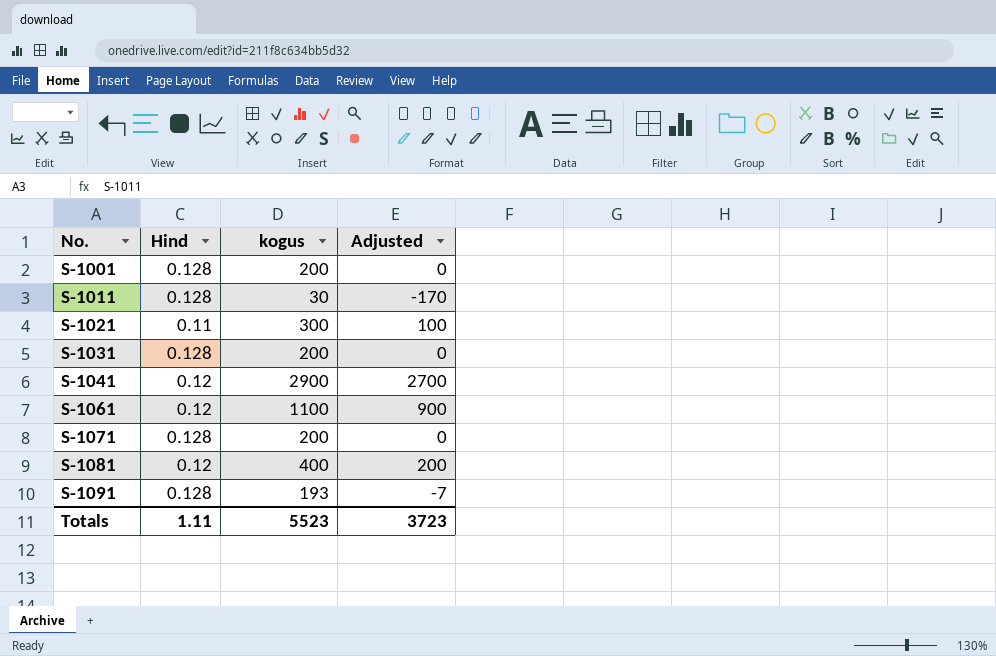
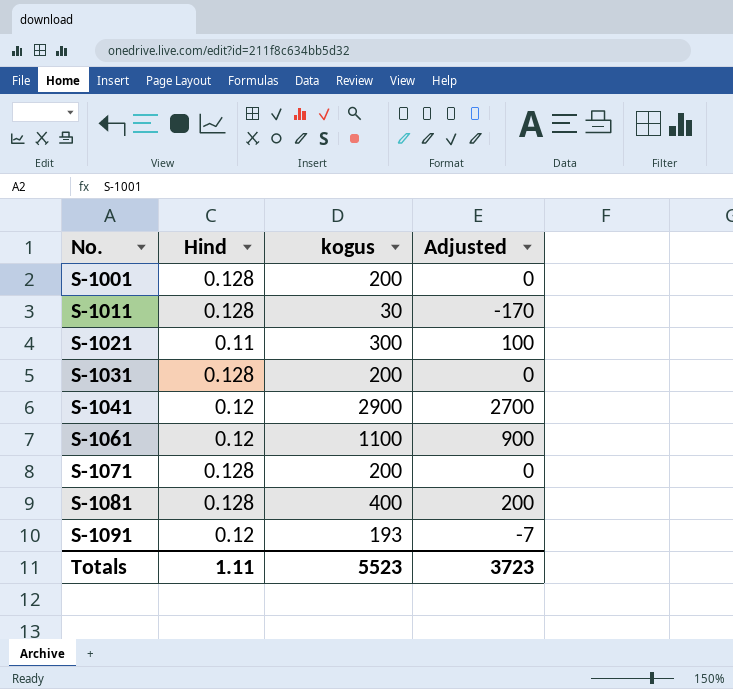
S-1081 | Hind: 0.12 -> 0.128
S-1091 | Hind: 0.128 -> 0.12

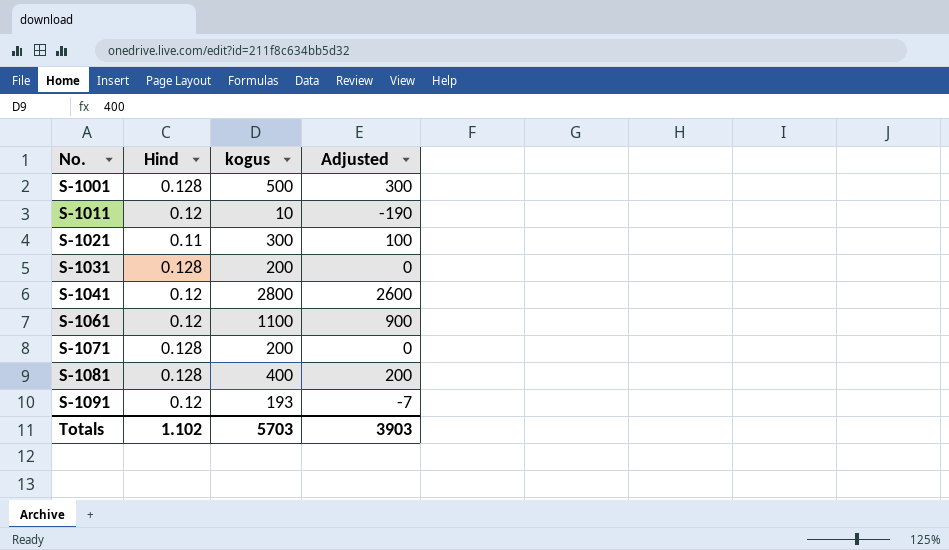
S-1001 | kogus: 200 -> 500
S-1001 | Adjusted: 0 -> 300
S-1011 | Hind: 0.128 -> 0.12
S-1011 | kogus: 30 -> 10
S-1011 | Adjusted: -170 -> -190
S-1041 | kogus: 2900 -> 2800
S-1041 | Adjusted: 2700 -> 2600
Totals | Hind: 1.11 -> 1.102
Totals | kogus: 5523 -> 5703
Totals | Adjusted: 3723 -> 3903

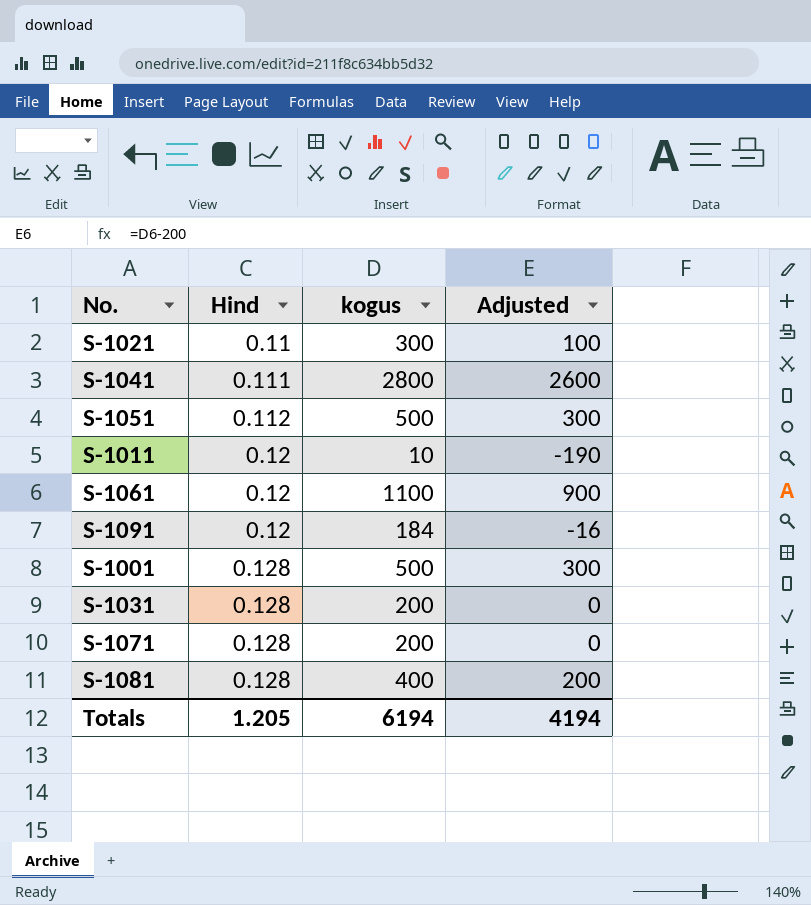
row order: No. ascending -> Hind ascending
S-1041 | Hind: 0.12 -> 0.111
row S-1051: none -> 0.112 | 500 | 300
S-1091 | kogus: 193 -> 184
S-1091 | Adjusted: -7 -> -16
Totals | Hind: 1.102 -> 1.205
Totals | kogus: 5703 -> 6194
Totals | Adjusted: 3903 -> 4194

